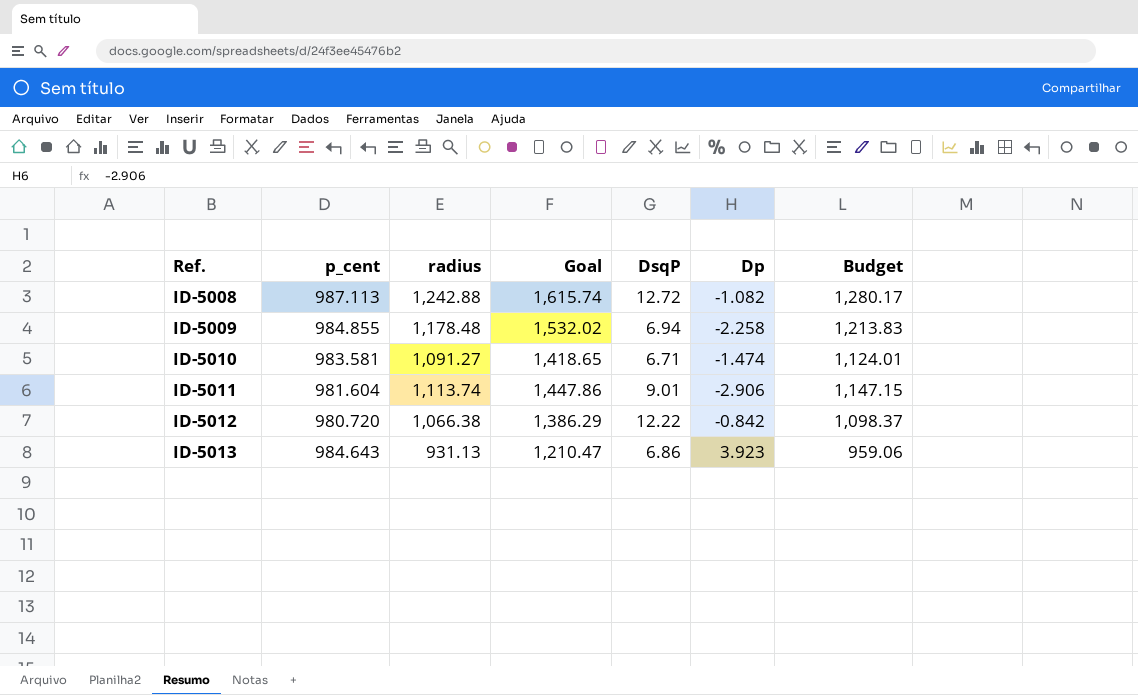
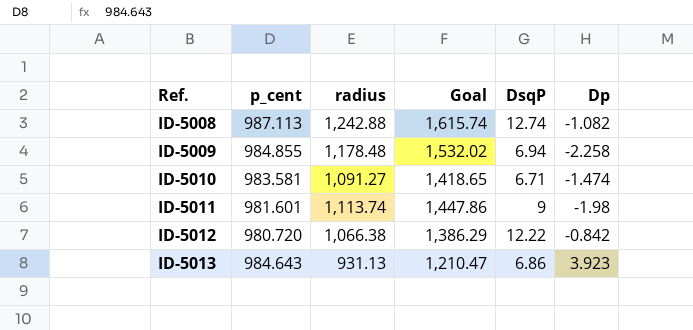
column Budget | formula: [radius] * 1.03 -> none
ID-5008 | DsqP: 12.72 -> 12.74
ID-5011 | p_cent: 981.604 -> 981.601
ID-5011 | DsqP: 9.01 -> 9
ID-5011 | Dp: -2.906 -> -1.98

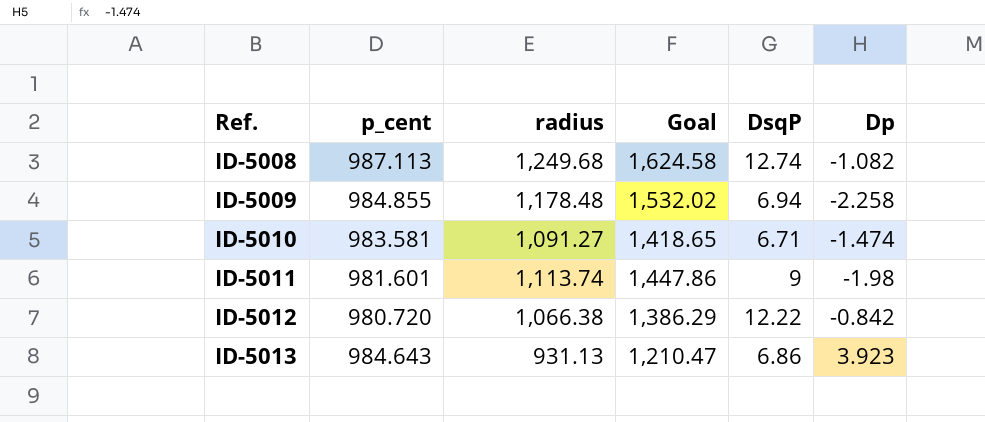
ID-5008 | radius: 1,242.88 -> 1,249.68
ID-5008 | Goal: 1,615.74 -> 1,624.58

